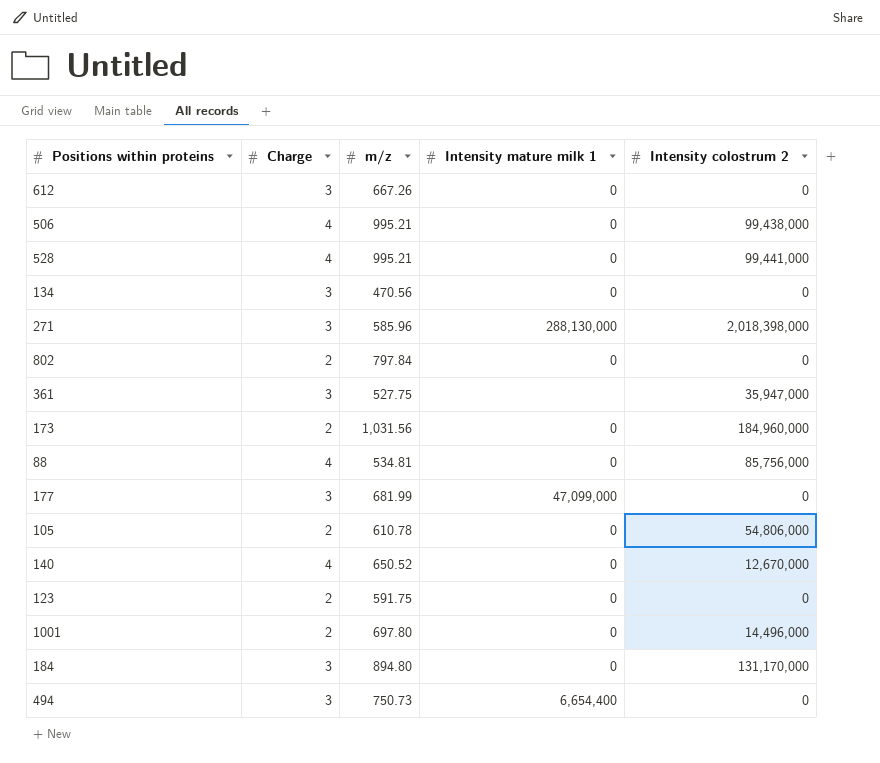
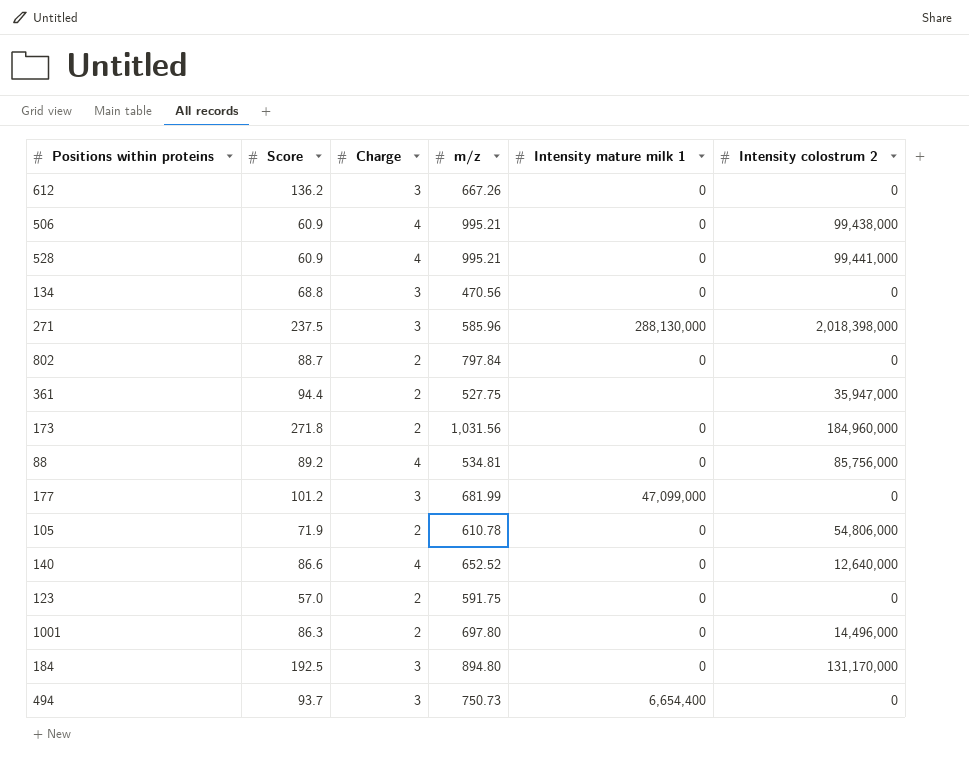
column Score | position: none -> 2
361 | Charge: 3 -> 2
140 | m/z: 650.52 -> 652.52
140 | Intensity colostrum 2: 12,670,000 -> 12,640,000

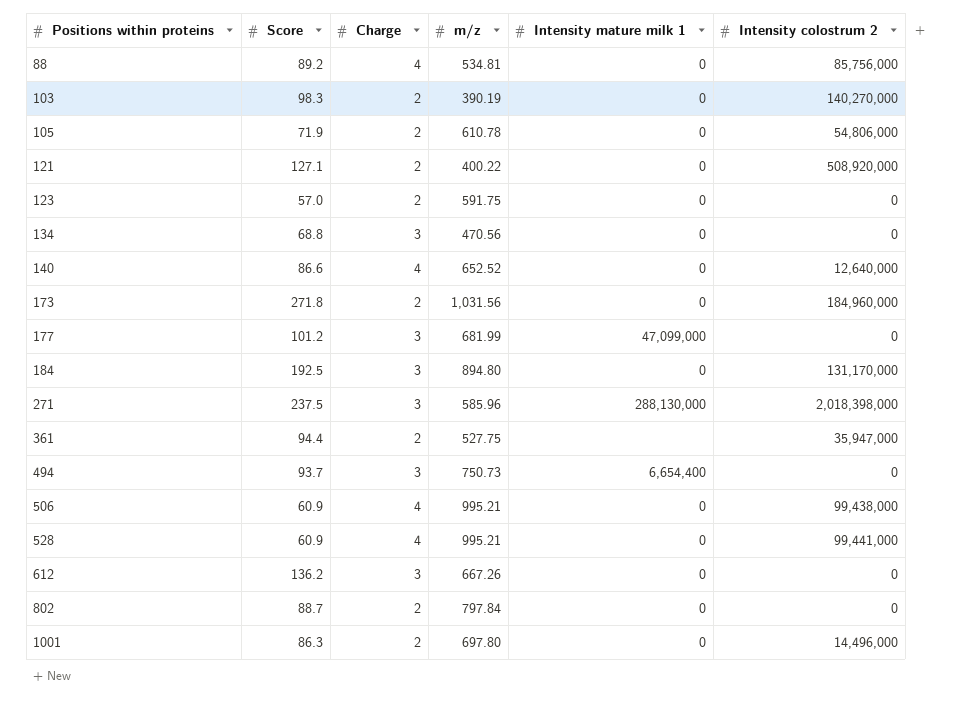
row order: none -> Positions within proteins ascending
row 103: none -> 98.3 | 2 | 390.19 | 0 | 140,270,000
row 121: none -> 127.1 | 2 | 400.22 | 0 | 508,920,000

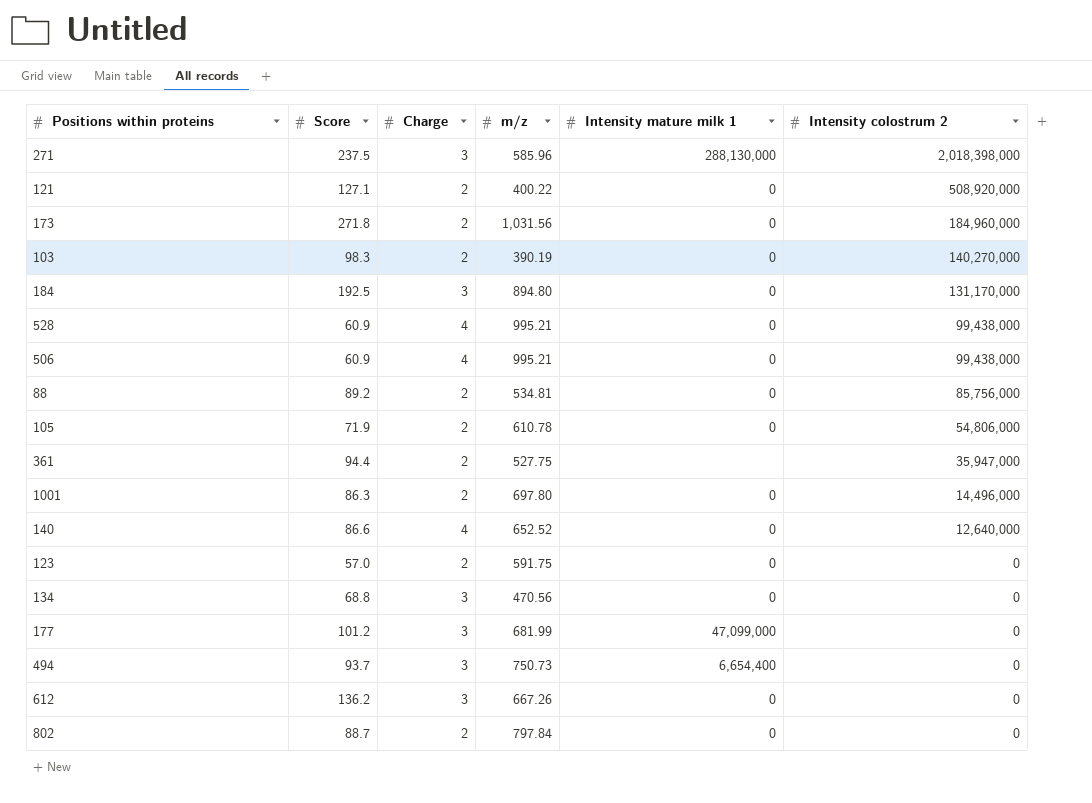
row order: Positions within proteins ascending -> Intensity colostrum 2 descending
528 | Intensity colostrum 2: 99,441,000 -> 99,438,000
88 | Charge: 4 -> 2

